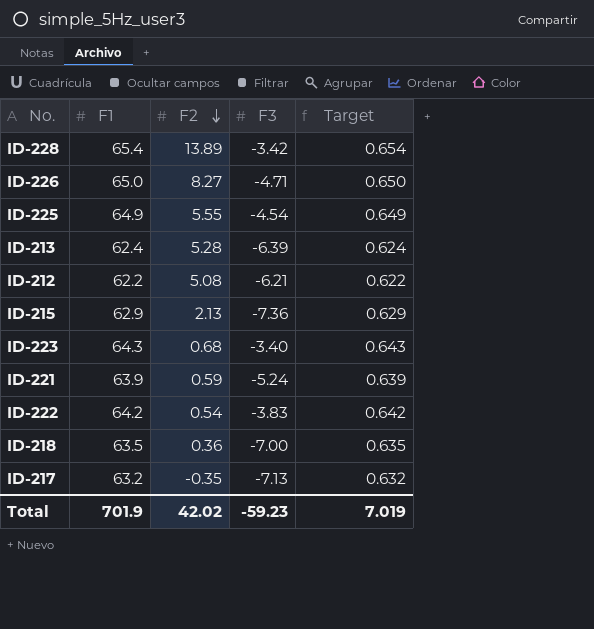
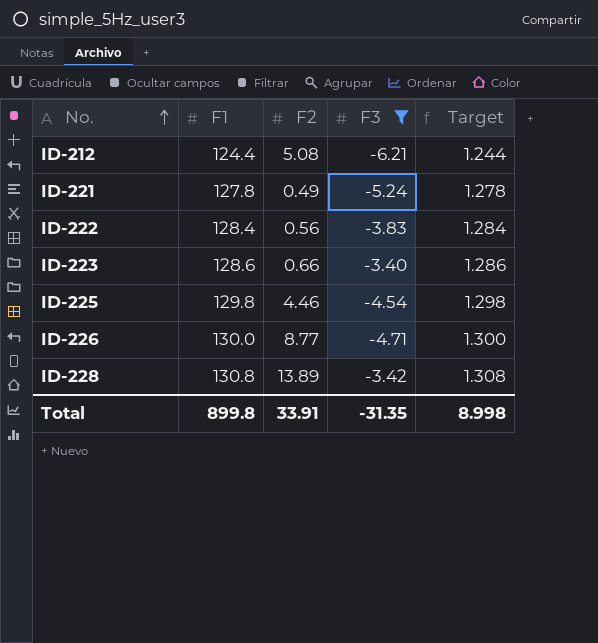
filter: none -> F3 >= -6.21
row order: F2 descending -> No. ascending
ID-212 | F1: 62.2 -> 124.4
ID-212 | Target: 0.622 -> 1.244
ID-221 | F1: 63.9 -> 127.8
ID-221 | F2: 0.59 -> 0.49
ID-221 | Target: 0.639 -> 1.278
ID-222 | F1: 64.2 -> 128.4
ID-222 | F2: 0.54 -> 0.56
ID-222 | Target: 0.642 -> 1.284
ID-223 | F1: 64.3 -> 128.6
ID-223 | F2: 0.68 -> 0.66
ID-223 | Target: 0.643 -> 1.286
ID-225 | F1: 64.9 -> 129.8
ID-225 | F2: 5.55 -> 4.46
ID-225 | Target: 0.649 -> 1.298
ID-226 | F1: 65.0 -> 130.0
ID-226 | F2: 8.27 -> 8.77
ID-226 | Target: 0.650 -> 1.300
ID-228 | F1: 65.4 -> 130.8
ID-228 | Target: 0.654 -> 1.308
Total | F1: 701.9 -> 899.8
Total | F2: 42.02 -> 33.91
Total | F3: -59.23 -> -31.35
Total | Target: 7.019 -> 8.998

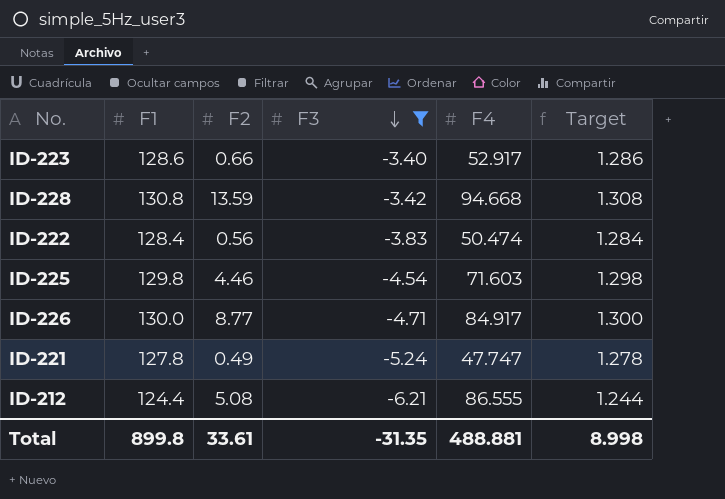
row order: No. ascending -> F3 descending
column F4 | position: none -> 5
ID-228 | F2: 13.89 -> 13.59
Total | F2: 33.91 -> 33.61

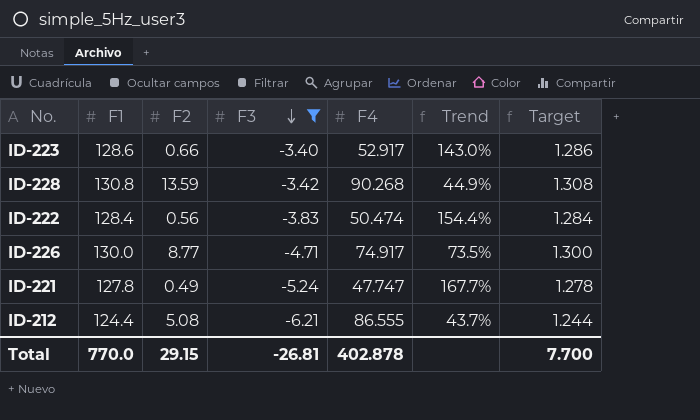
column Trend | formula: none -> ([F1] - [F4]) / [F4]
row ID-225: 129.8 | 4.46 | -4.54 | 71.603 | 1.298 -> none
ID-228 | F4: 94.668 -> 90.268
ID-226 | F4: 84.917 -> 74.917
Total | F1: 899.8 -> 770.0
Total | F2: 33.61 -> 29.15
Total | F3: -31.35 -> -26.81
Total | F4: 488.881 -> 402.878
Total | Target: 8.998 -> 7.700

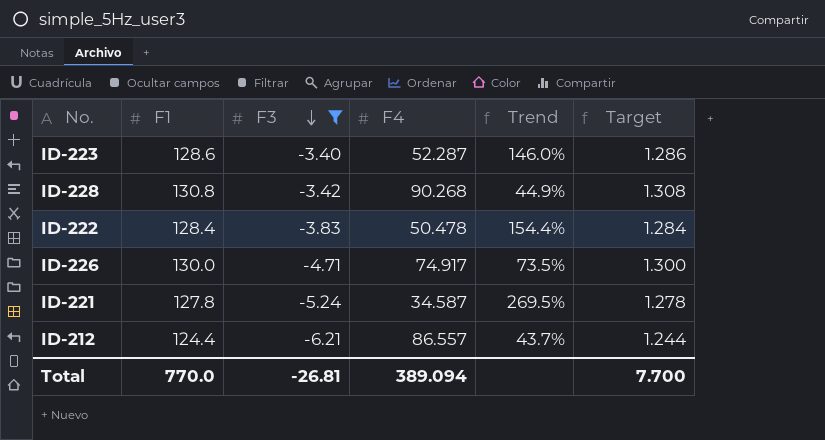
column F2 | position: 3 -> none
ID-223 | F4: 52.917 -> 52.287
ID-223 | Trend: 143.0% -> 146.0%
ID-222 | F4: 50.474 -> 50.478
ID-221 | F4: 47.747 -> 34.587
ID-221 | Trend: 167.7% -> 269.5%
ID-212 | F4: 86.555 -> 86.557
Total | F4: 402.878 -> 389.094

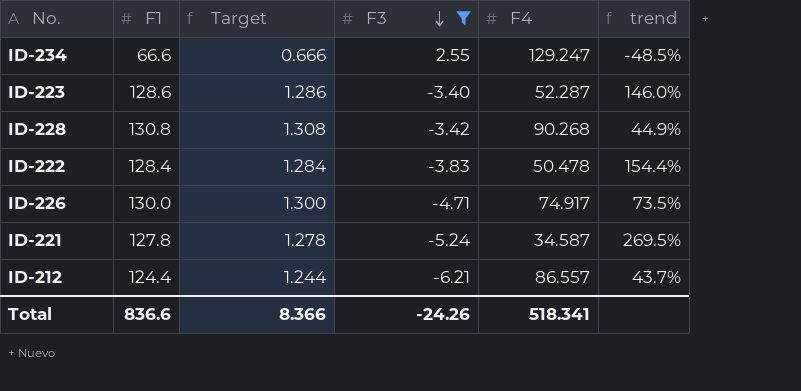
column Target | position: 6 -> 3
column name: Trend -> trend
row ID-234: none -> 66.6 | 0.666 | 2.55 | 129.247 | -48.5%
Total | F1: 770.0 -> 836.6
Total | Target: 7.700 -> 8.366
Total | F3: -26.81 -> -24.26
Total | F4: 389.094 -> 518.341

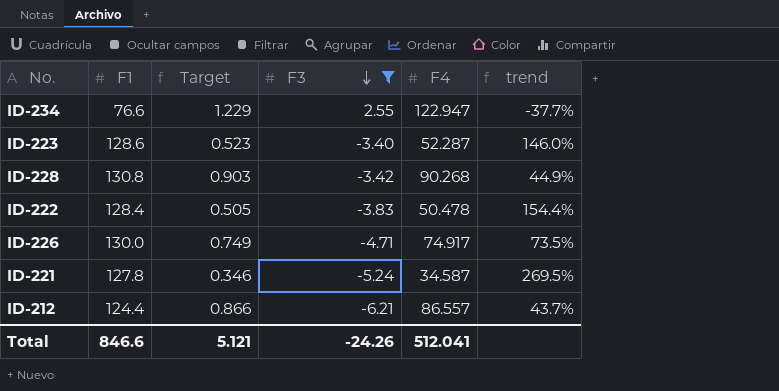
column Target | formula: [F1] * 0.01 -> [F4] * 0.01
ID-234 | F1: 66.6 -> 76.6
ID-234 | F4: 129.247 -> 122.947
ID-234 | trend: -48.5% -> -37.7%
Total | F1: 836.6 -> 846.6
Total | Target: 8.366 -> 5.121
Total | F4: 518.341 -> 512.041

